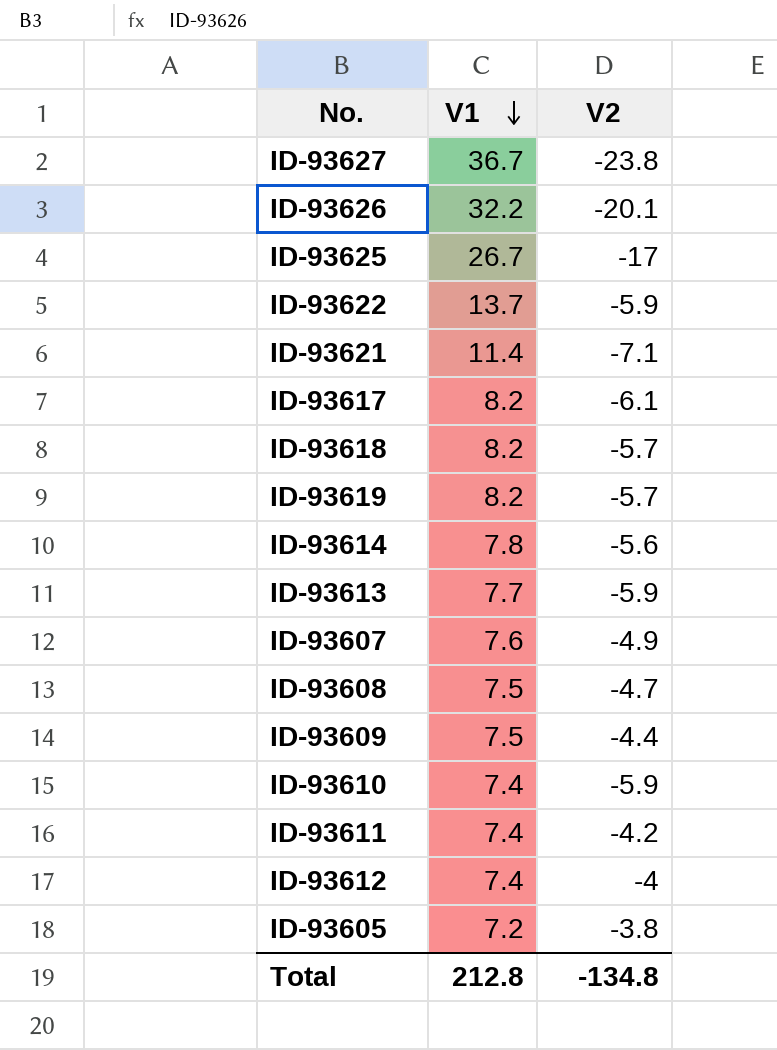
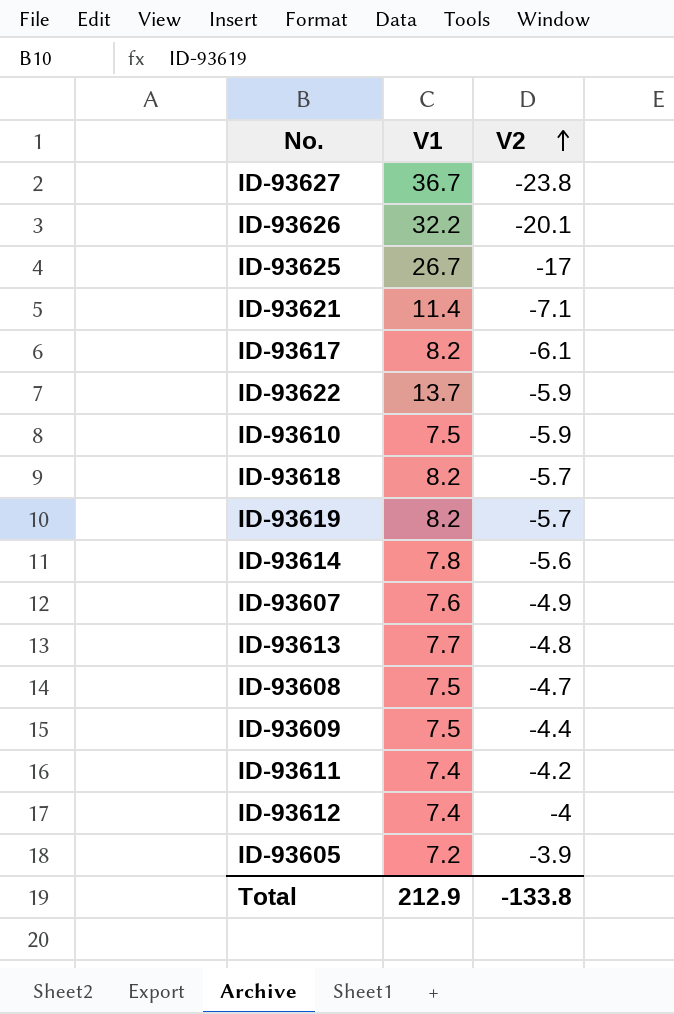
row order: V1 descending -> V2 ascending
ID-93610 | V1: 7.4 -> 7.5
ID-93613 | V2: -5.9 -> -4.8
ID-93605 | V2: -3.8 -> -3.9
Total | V1: 212.8 -> 212.9
Total | V2: -134.8 -> -133.8

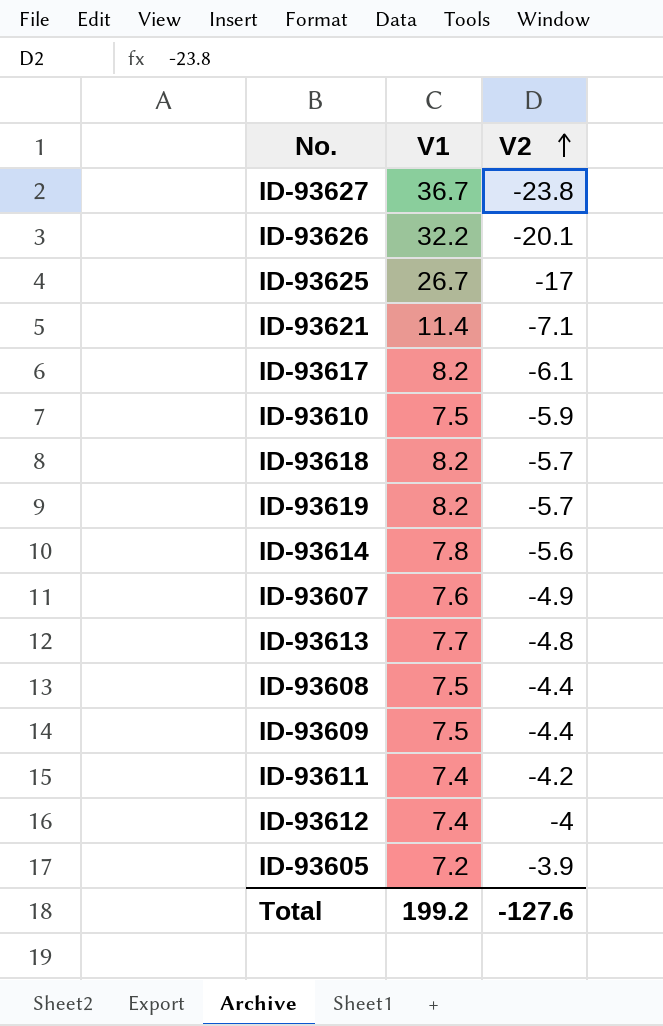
row ID-93622: 13.7 | -5.9 -> none
ID-93608 | V2: -4.7 -> -4.4
Total | V1: 212.9 -> 199.2
Total | V2: -133.8 -> -127.6

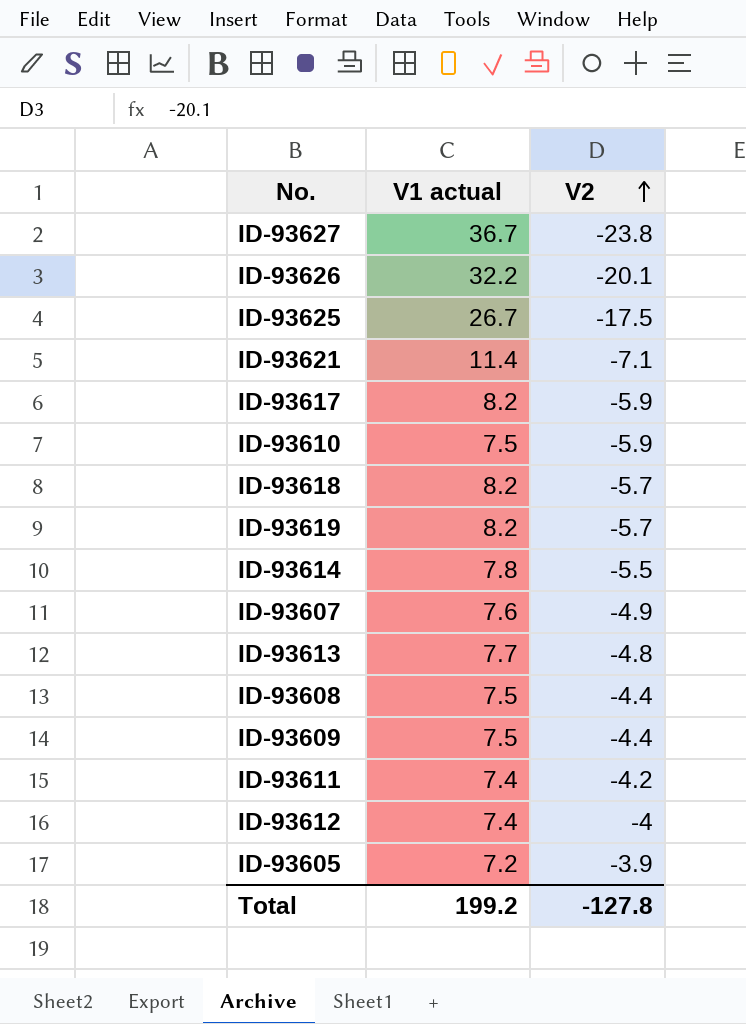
column name: V1 -> V1 actual
ID-93625 | V2: -17 -> -17.5
ID-93617 | V2: -6.1 -> -5.9
ID-93614 | V2: -5.6 -> -5.5
Total | V2: -127.6 -> -127.8

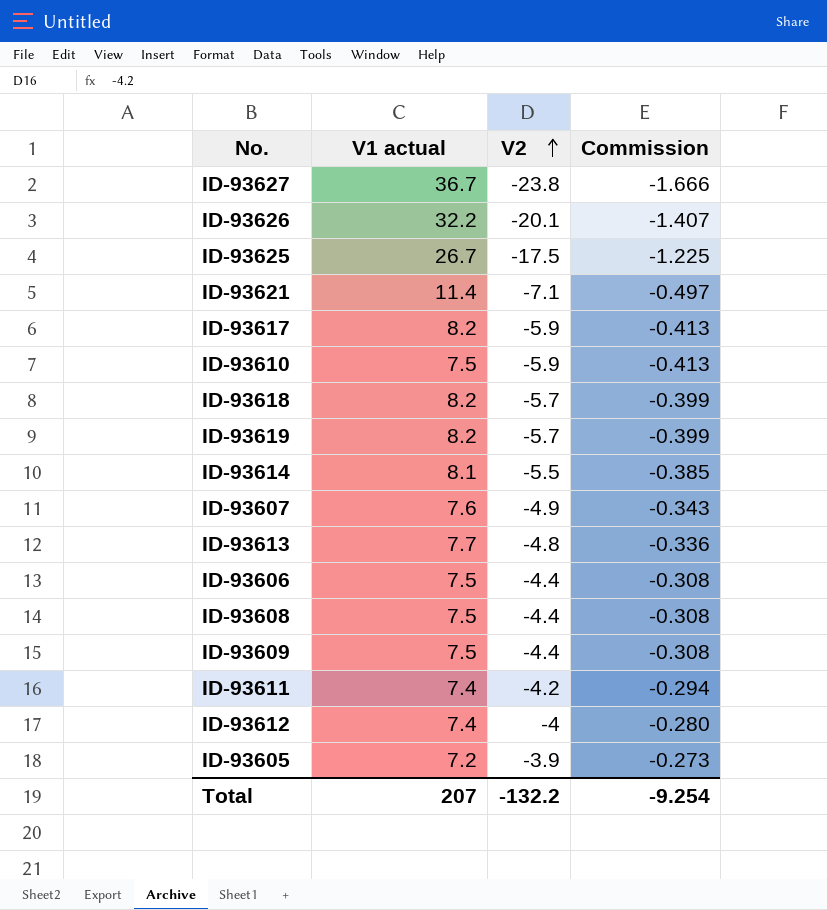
column Commission | formula: none -> [V2] * 0.07
ID-93614 | V1 actual: 7.8 -> 8.1
row ID-93606: none -> 7.5 | -4.4 | -0.308
Total | V1 actual: 199.2 -> 207
Total | V2: -127.8 -> -132.2

